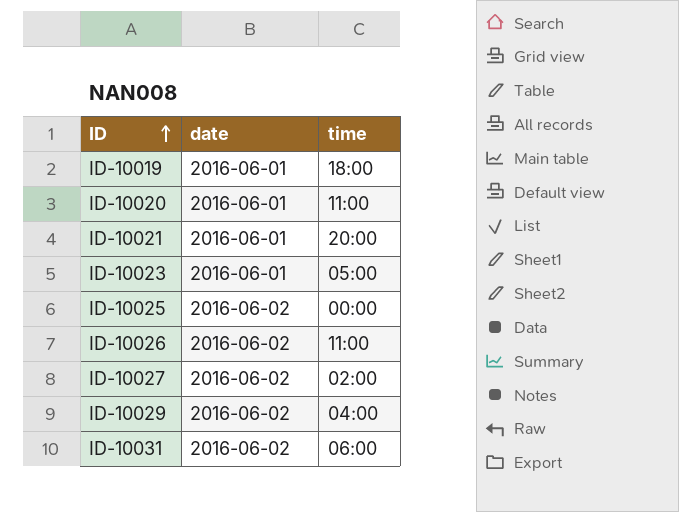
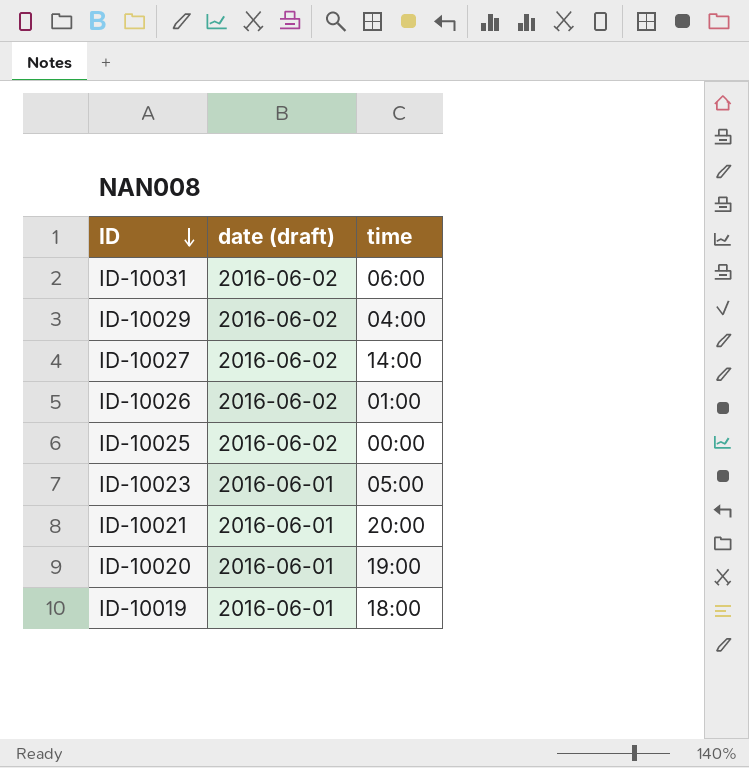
row order: ID ascending -> ID descending
column name: date -> date (draft)
ID-10027 | time: 02:00 -> 14:00
ID-10026 | time: 11:00 -> 01:00
ID-10020 | time: 11:00 -> 19:00

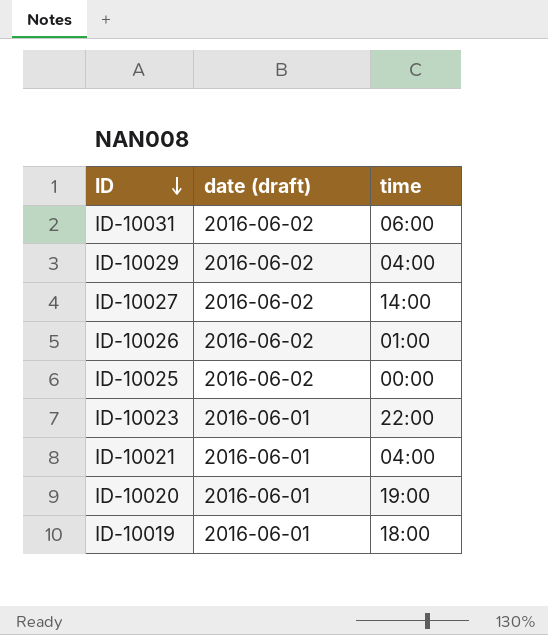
ID-10023 | time: 05:00 -> 22:00
ID-10021 | time: 20:00 -> 04:00

